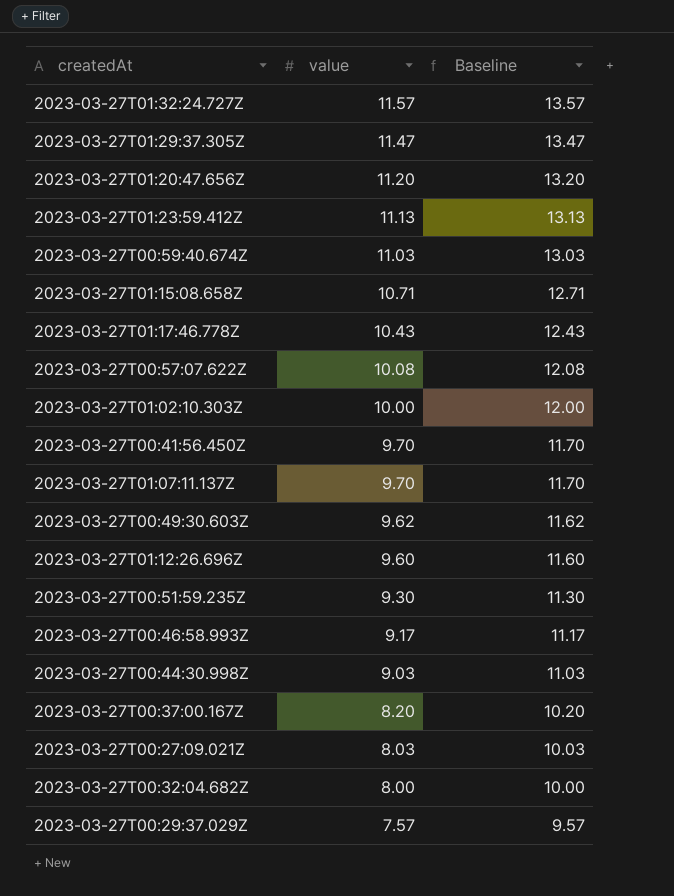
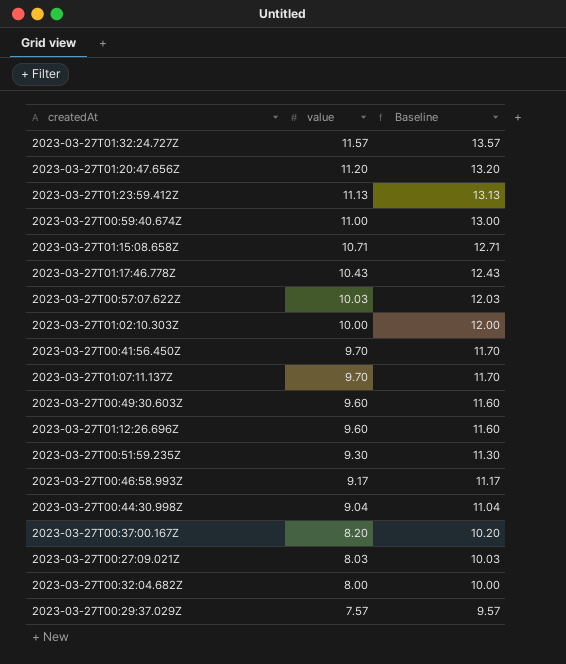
row 2023-03-27T01:29:37.305Z: 11.47 | 13.47 -> none
2023-03-27T00:59:40.674Z | value: 11.03 -> 11.00
2023-03-27T00:59:40.674Z | Baseline: 13.03 -> 13.00
2023-03-27T00:57:07.622Z | value: 10.08 -> 10.03
2023-03-27T00:57:07.622Z | Baseline: 12.08 -> 12.03
2023-03-27T00:49:30.603Z | value: 9.62 -> 9.60
2023-03-27T00:49:30.603Z | Baseline: 11.62 -> 11.60
2023-03-27T00:44:30.998Z | value: 9.03 -> 9.04
2023-03-27T00:44:30.998Z | Baseline: 11.03 -> 11.04

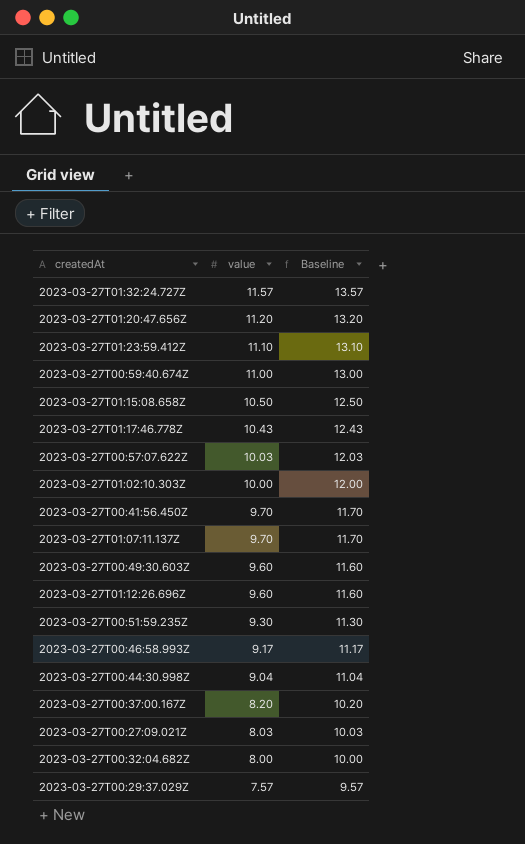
2023-03-27T01:23:59.412Z | value: 11.13 -> 11.10
2023-03-27T01:23:59.412Z | Baseline: 13.13 -> 13.10
2023-03-27T01:15:08.658Z | value: 10.71 -> 10.50
2023-03-27T01:15:08.658Z | Baseline: 12.71 -> 12.50

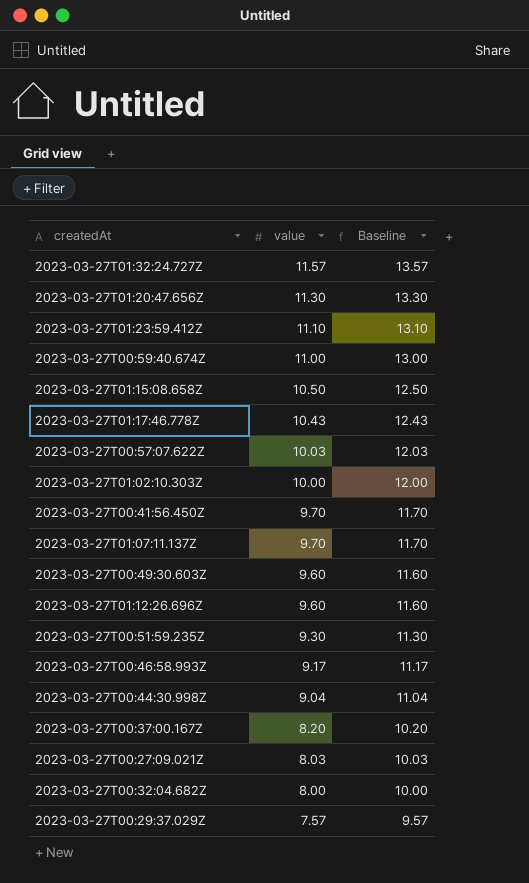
2023-03-27T01:20:47.656Z | value: 11.20 -> 11.30
2023-03-27T01:20:47.656Z | Baseline: 13.20 -> 13.30

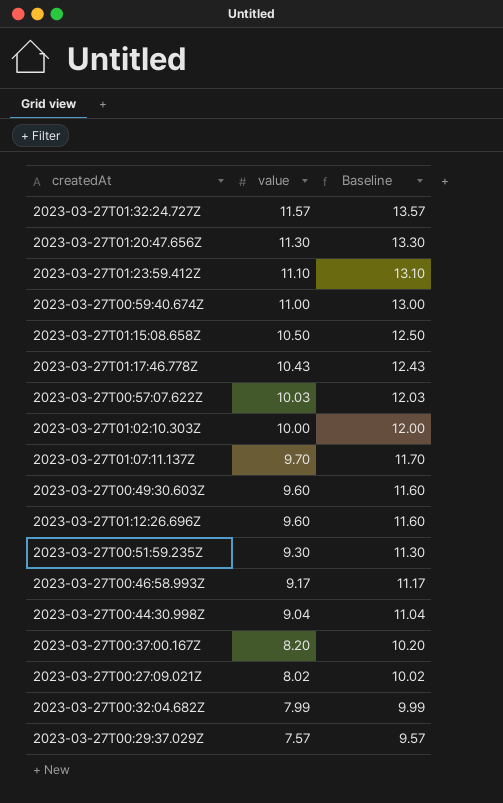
row 2023-03-27T00:41:56.450Z: 9.70 | 11.70 -> none
2023-03-27T00:27:09.021Z | value: 8.03 -> 8.02
2023-03-27T00:27:09.021Z | Baseline: 10.03 -> 10.02
2023-03-27T00:32:04.682Z | value: 8.00 -> 7.99
2023-03-27T00:32:04.682Z | Baseline: 10.00 -> 9.99

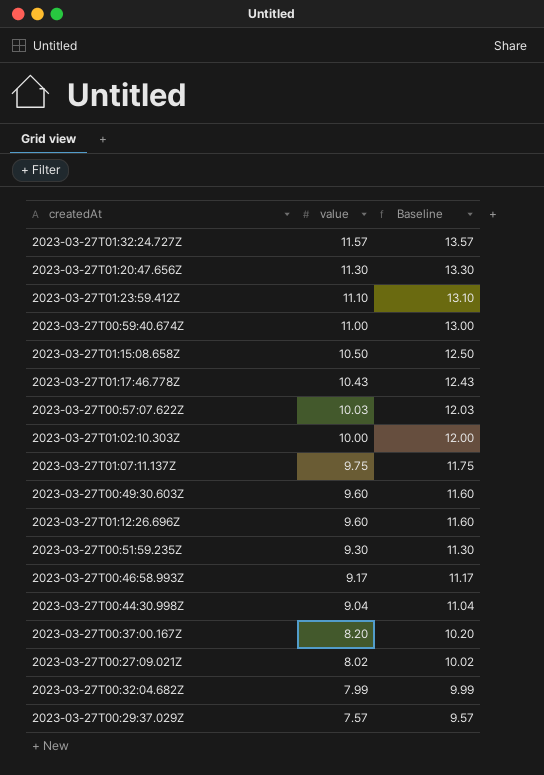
2023-03-27T01:07:11.137Z | value: 9.70 -> 9.75
2023-03-27T01:07:11.137Z | Baseline: 11.70 -> 11.75

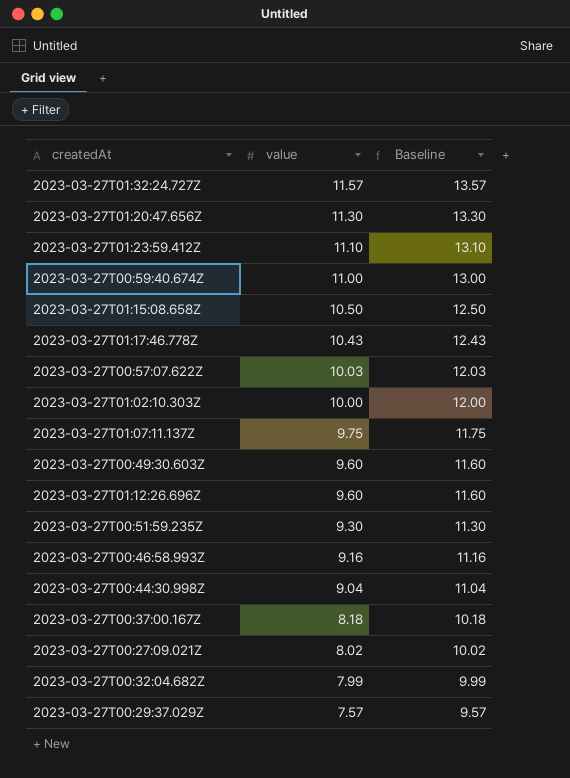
2023-03-27T00:46:58.993Z | value: 9.17 -> 9.16
2023-03-27T00:46:58.993Z | Baseline: 11.17 -> 11.16
2023-03-27T00:37:00.167Z | value: 8.20 -> 8.18
2023-03-27T00:37:00.167Z | Baseline: 10.20 -> 10.18

